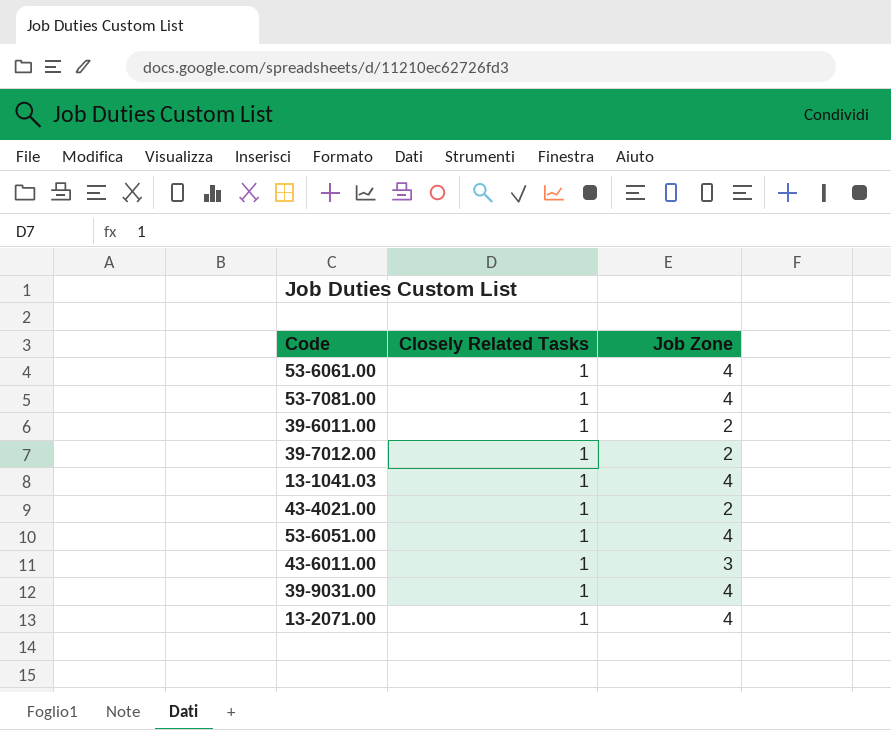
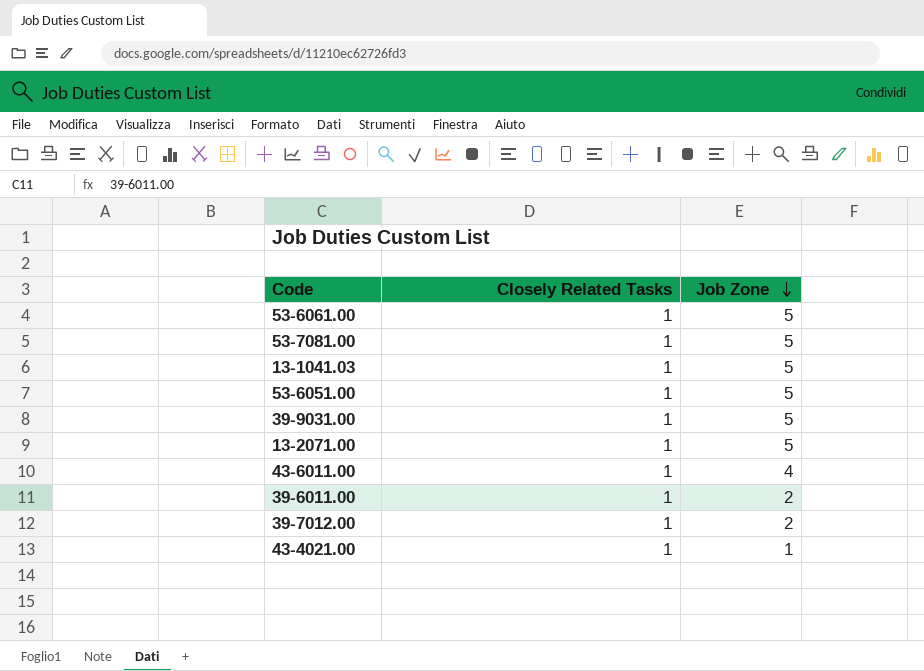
row order: none -> Job Zone descending
53-6061.00 | Job Zone: 4 -> 5
53-7081.00 | Job Zone: 4 -> 5
13-1041.03 | Job Zone: 4 -> 5
53-6051.00 | Job Zone: 4 -> 5
39-9031.00 | Job Zone: 4 -> 5
13-2071.00 | Job Zone: 4 -> 5
43-6011.00 | Job Zone: 3 -> 4
43-4021.00 | Job Zone: 2 -> 1

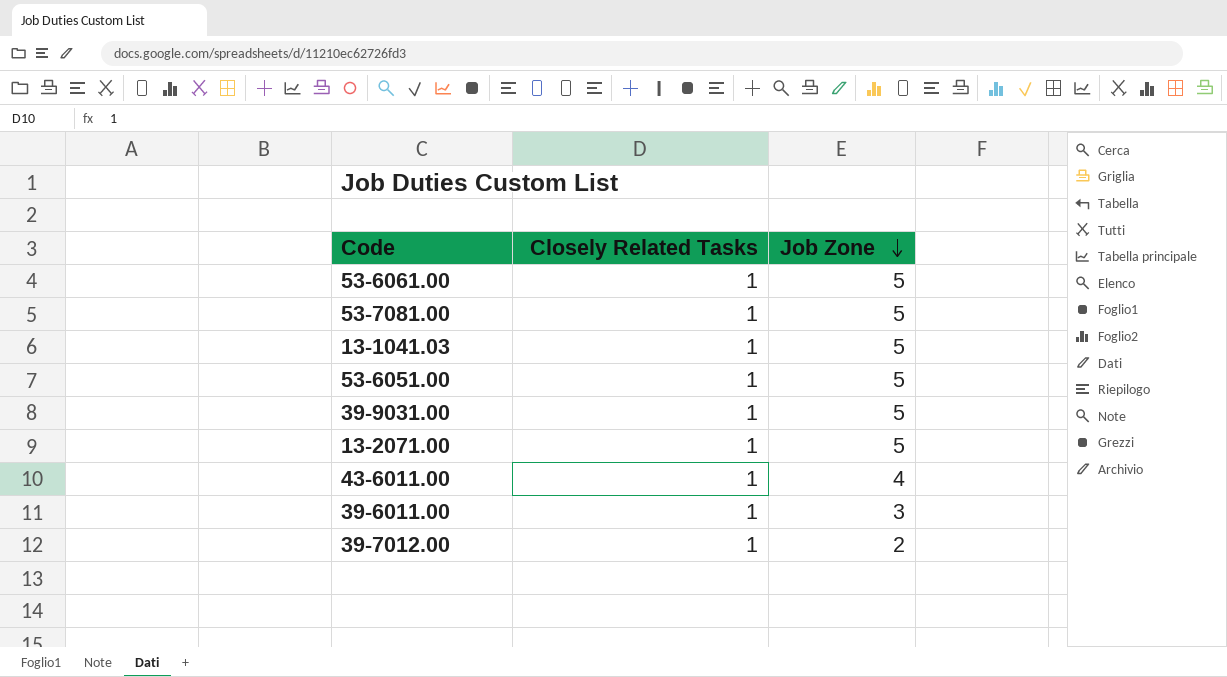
row 43-4021.00: 1 | 1 -> none
39-6011.00 | Job Zone: 2 -> 3

